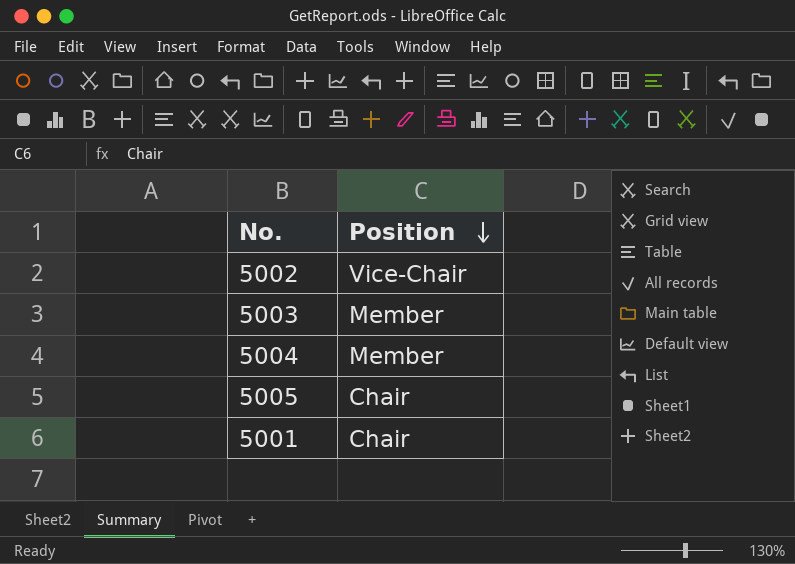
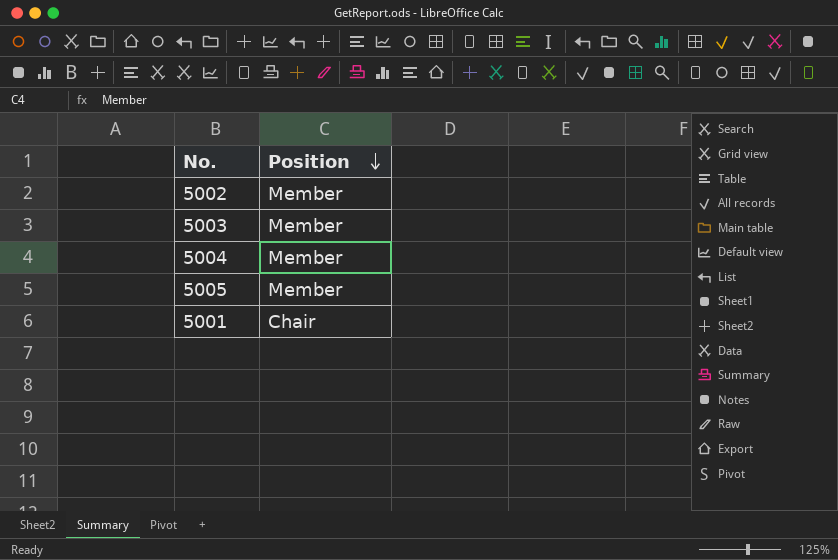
5002 | Position: Vice-Chair -> Member
5005 | Position: Chair -> Member

